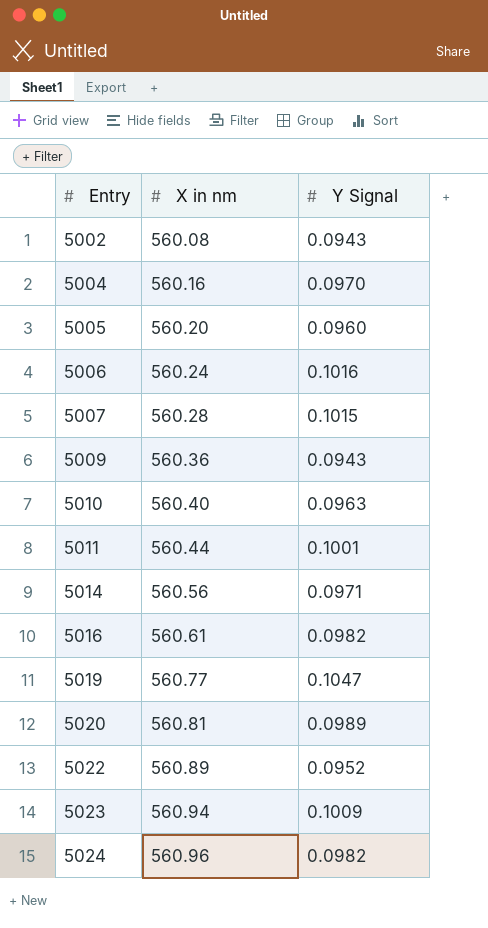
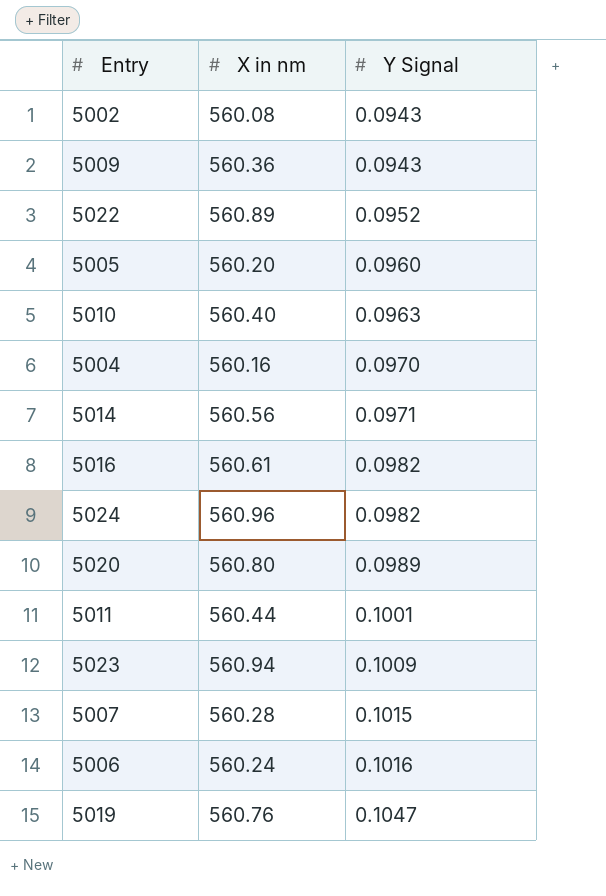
row order: Entry ascending -> Y Signal ascending
5020 | X in nm: 560.81 -> 560.80
5019 | X in nm: 560.77 -> 560.76

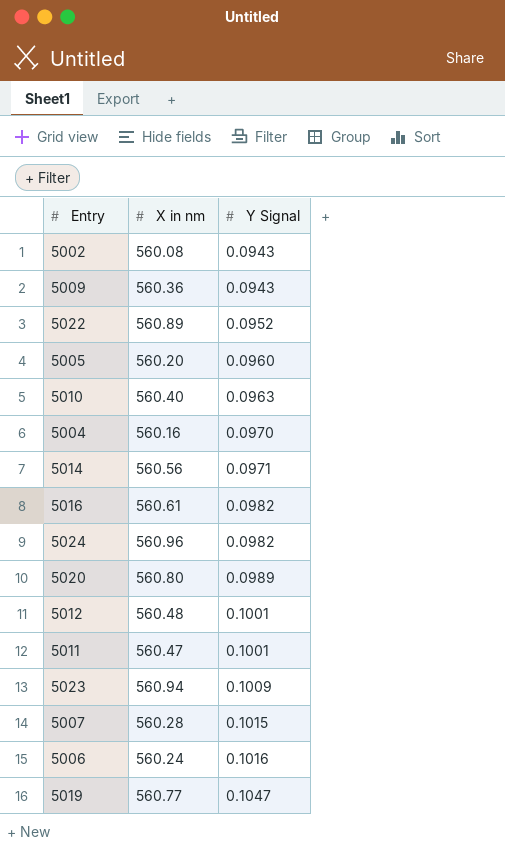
row 5012: none -> 560.48 | 0.1001
5011 | X in nm: 560.44 -> 560.47
5019 | X in nm: 560.76 -> 560.77

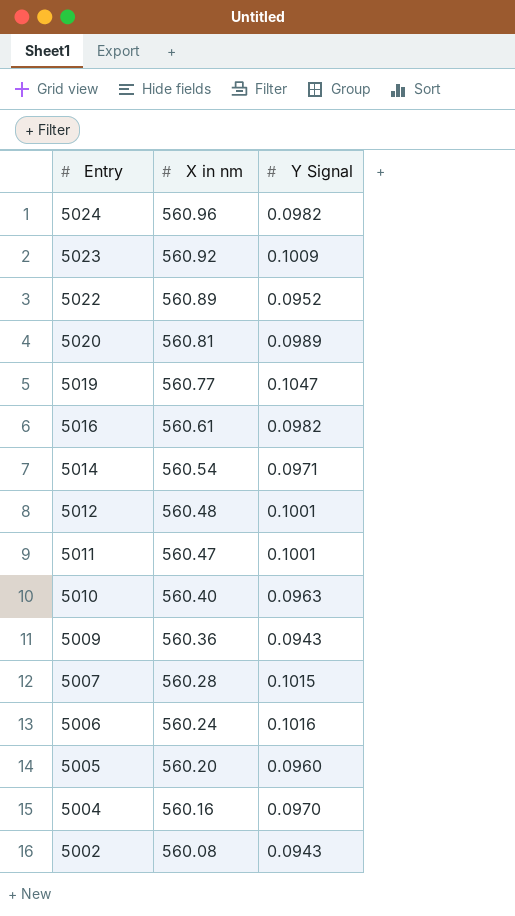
row order: Y Signal ascending -> Entry descending
5023 | X in nm: 560.94 -> 560.92
5020 | X in nm: 560.80 -> 560.81
5014 | X in nm: 560.56 -> 560.54

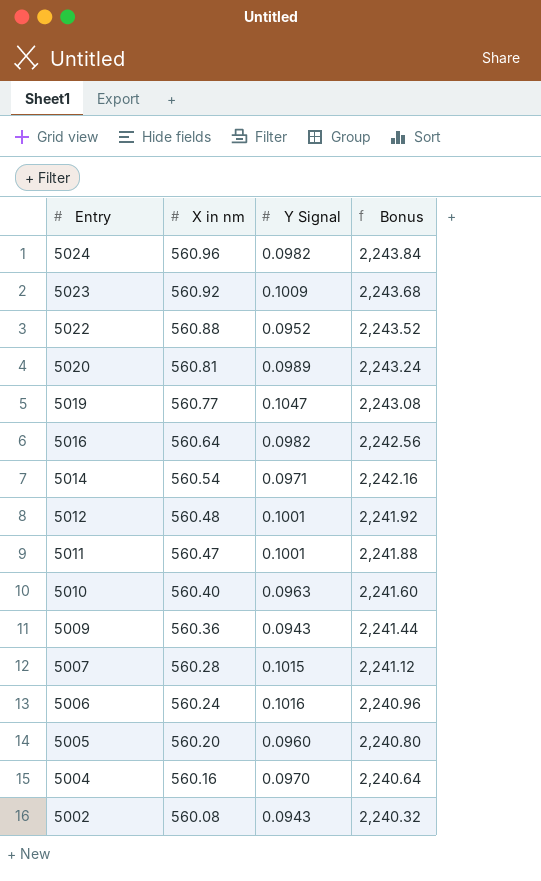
column Bonus | formula: none -> [X in nm] * 4
5022 | X in nm: 560.89 -> 560.88
5016 | X in nm: 560.61 -> 560.64

